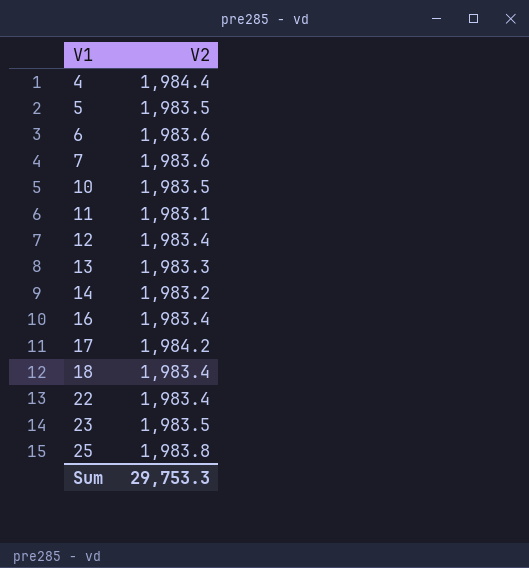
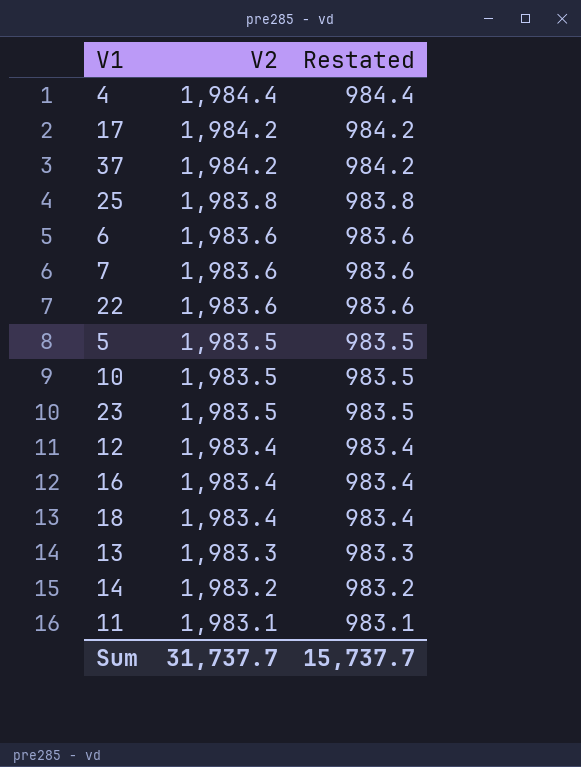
row order: V1 ascending -> V2 descending
column Restated | formula: none -> [V2] - 1000
row 37: none -> 1,984.2 | 984.2
22 | V2: 1,983.4 -> 1,983.6
Sum | V2: 29,753.3 -> 31,737.7

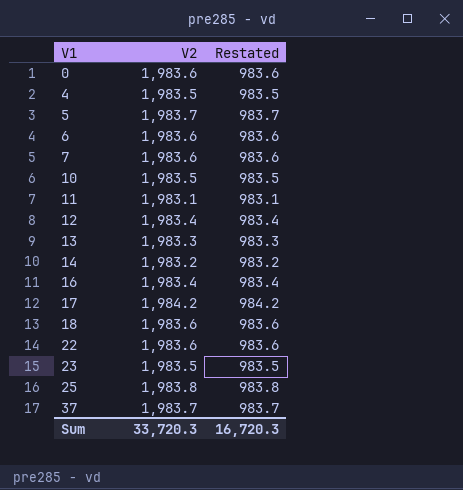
row order: V2 descending -> V1 ascending
row 0: none -> 1,983.6 | 983.6
4 | V2: 1,984.4 -> 1,983.5
4 | Restated: 984.4 -> 983.5
5 | V2: 1,983.5 -> 1,983.7
5 | Restated: 983.5 -> 983.7
18 | V2: 1,983.4 -> 1,983.6
18 | Restated: 983.4 -> 983.6
37 | V2: 1,984.2 -> 1,983.7
37 | Restated: 984.2 -> 983.7
Sum | V2: 31,737.7 -> 33,720.3
Sum | Restated: 15,737.7 -> 16,720.3

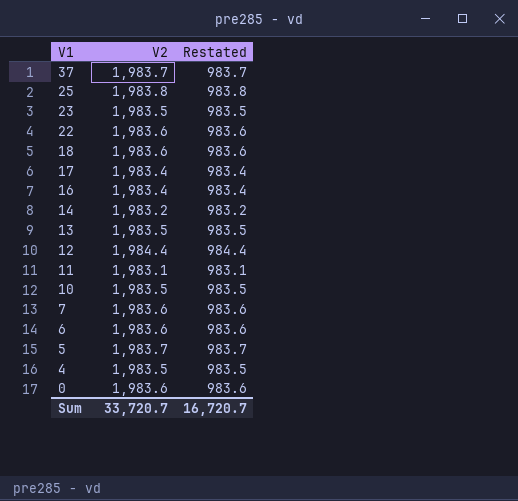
row order: V1 ascending -> V1 descending
17 | V2: 1,984.2 -> 1,983.4
17 | Restated: 984.2 -> 983.4
13 | V2: 1,983.3 -> 1,983.5
13 | Restated: 983.3 -> 983.5
12 | V2: 1,983.4 -> 1,984.4
12 | Restated: 983.4 -> 984.4
Sum | V2: 33,720.3 -> 33,720.7
Sum | Restated: 16,720.3 -> 16,720.7

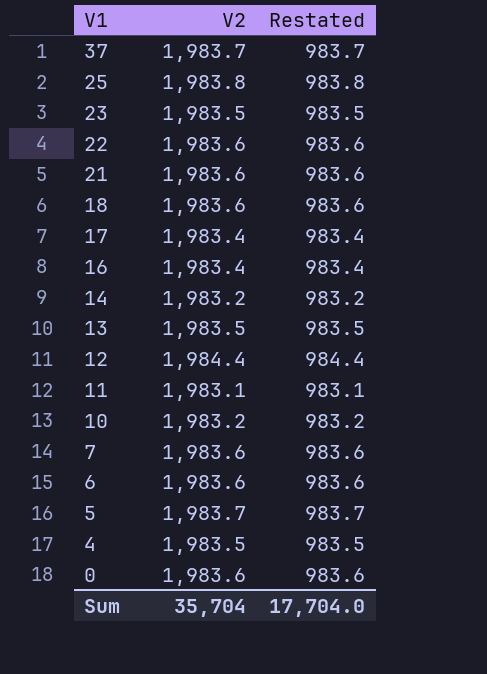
row 21: none -> 1,983.6 | 983.6
10 | V2: 1,983.5 -> 1,983.2
10 | Restated: 983.5 -> 983.2
Sum | V2: 33,720.7 -> 35,704
Sum | Restated: 16,720.7 -> 17,704.0

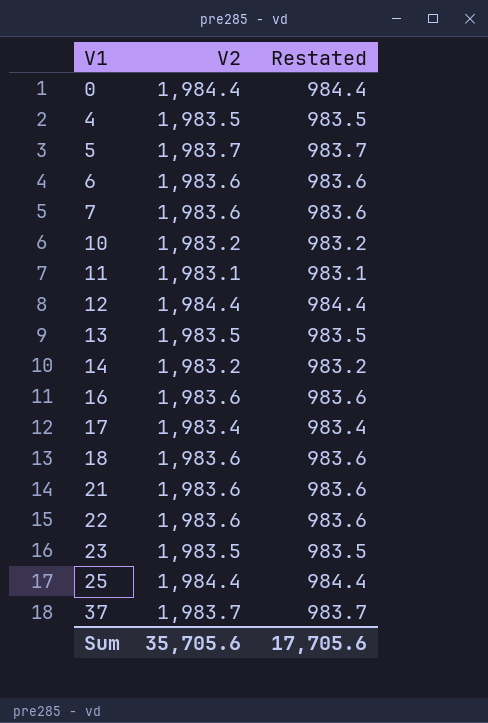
row order: V1 descending -> V1 ascending
0 | V2: 1,983.6 -> 1,984.4
0 | Restated: 983.6 -> 984.4
16 | V2: 1,983.4 -> 1,983.6
16 | Restated: 983.4 -> 983.6
25 | V2: 1,983.8 -> 1,984.4
25 | Restated: 983.8 -> 984.4
Sum | V2: 35,704 -> 35,705.6
Sum | Restated: 17,704.0 -> 17,705.6

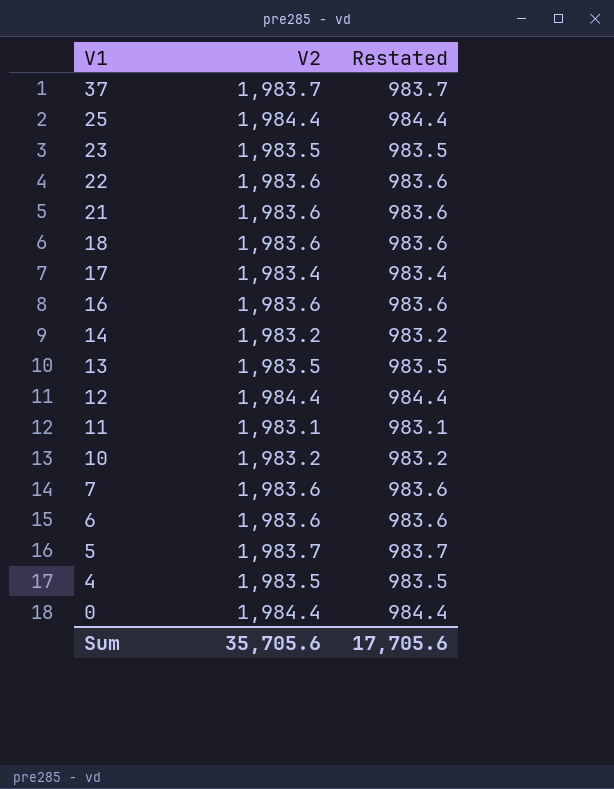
row order: V1 ascending -> V1 descending

